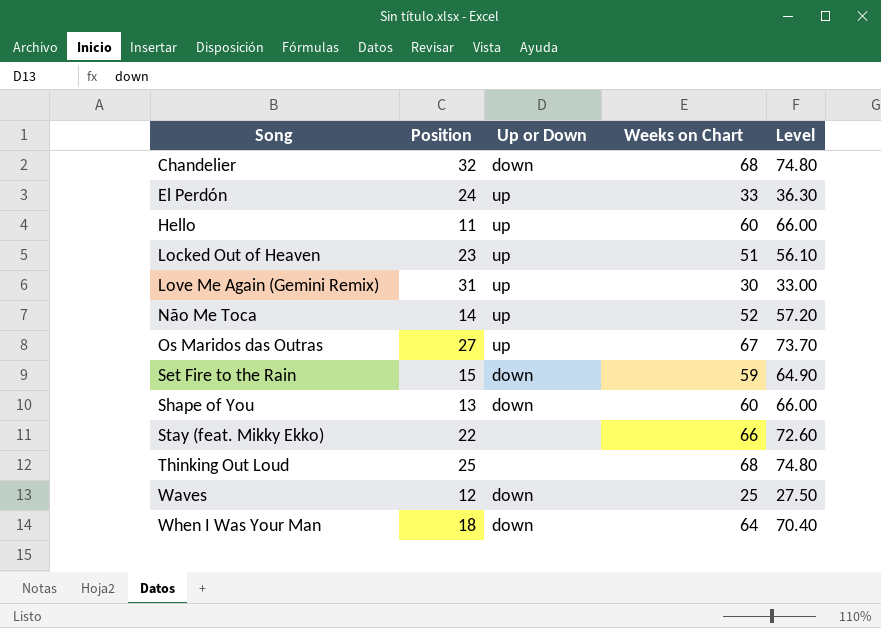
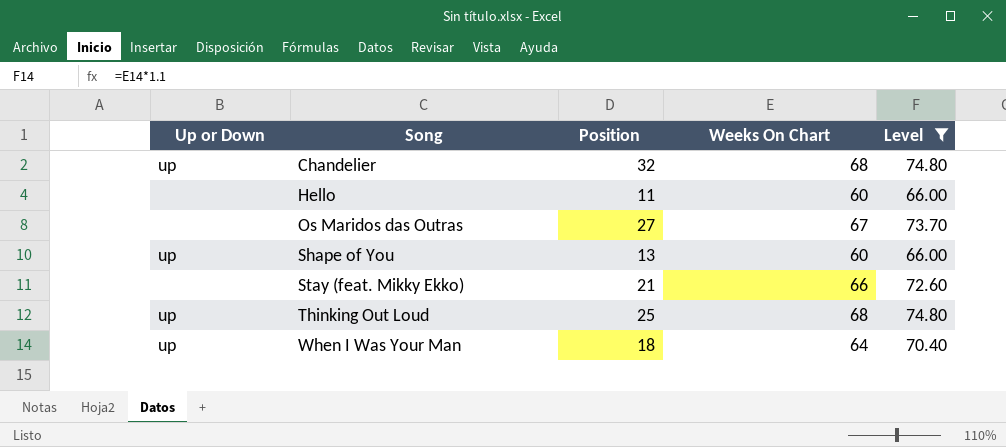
filter: none -> Level >= 66.00
column Up or Down | position: 3 -> 1
column name: Weeks on Chart -> Weeks On Chart
Chandelier | Up or Down: down -> up
Hello | Up or Down: up -> none
Os Maridos das Outras | Up or Down: up -> none
Shape of You | Up or Down: down -> up
Stay (feat. Mikky Ekko) | Position: 22 -> 21
Thinking Out Loud | Up or Down: none -> up
When I Was Your Man | Up or Down: down -> up

